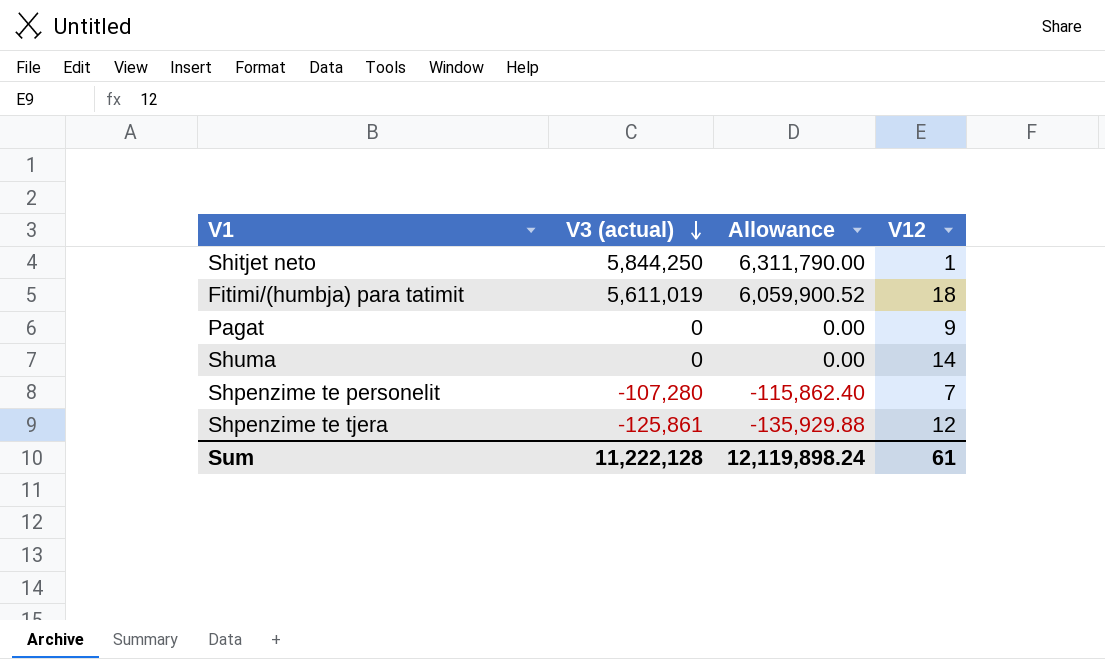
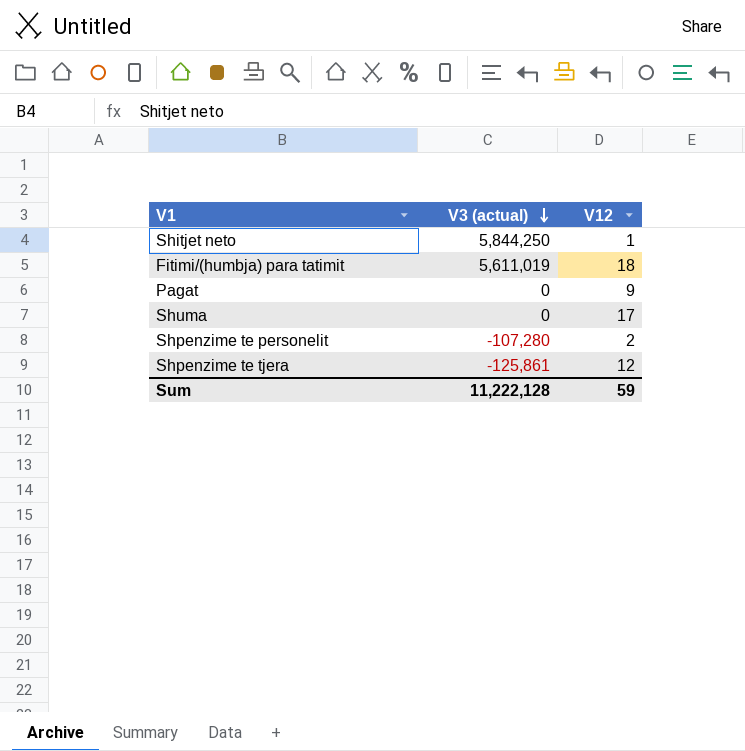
column Allowance | formula: [V3 (actual)] * 1.08 -> none
Shuma | V12: 14 -> 17
Shpenzime te personelit | V12: 7 -> 2
Sum | V12: 61 -> 59

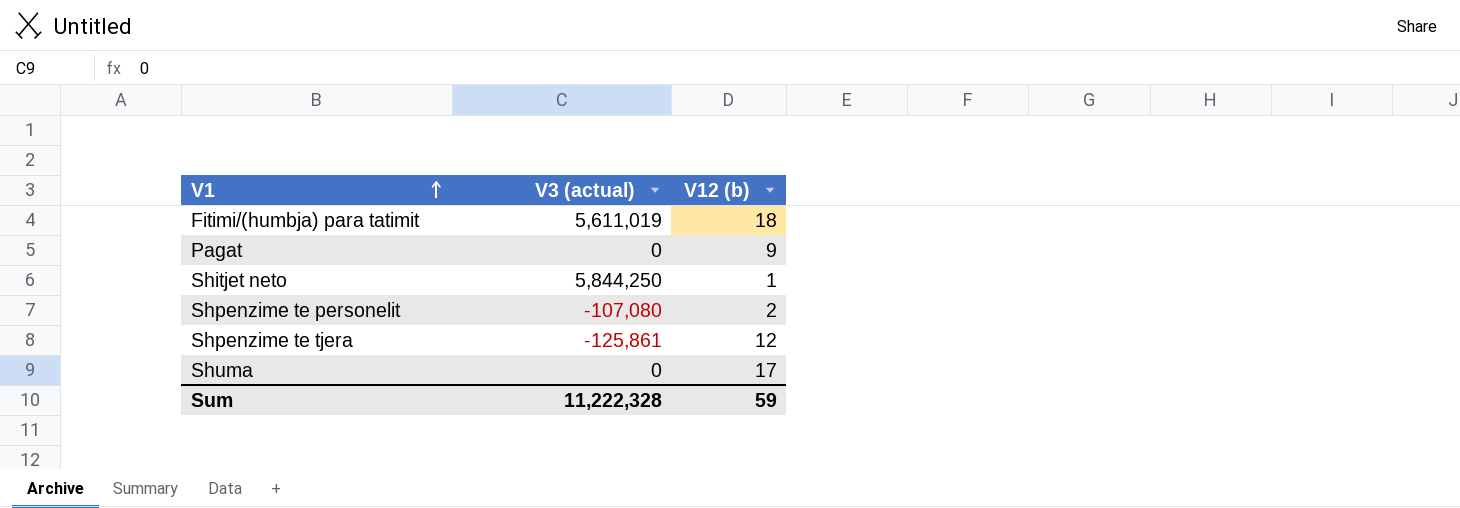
row order: V3 (actual) descending -> V1 ascending
column name: V12 -> V12 (b)
Shpenzime te personelit | V3 (actual): -107,280 -> -107,080
Sum | V3 (actual): 11,222,128 -> 11,222,328

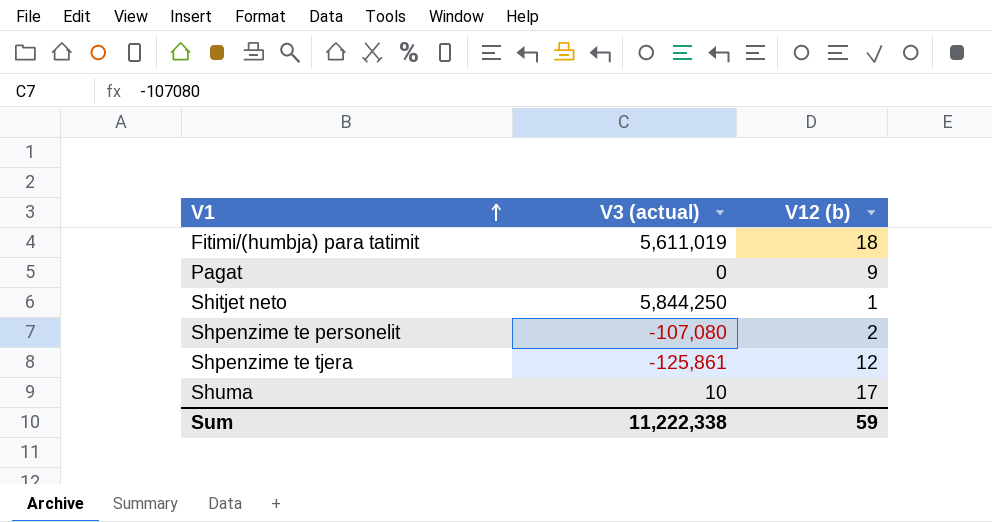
Shuma | V3 (actual): 0 -> 10
Sum | V3 (actual): 11,222,328 -> 11,222,338

